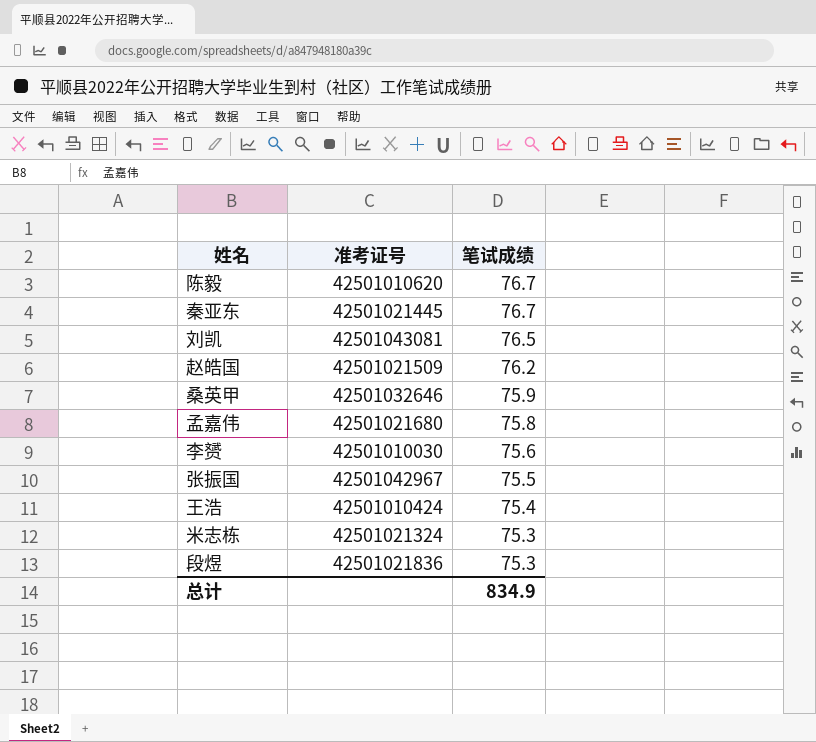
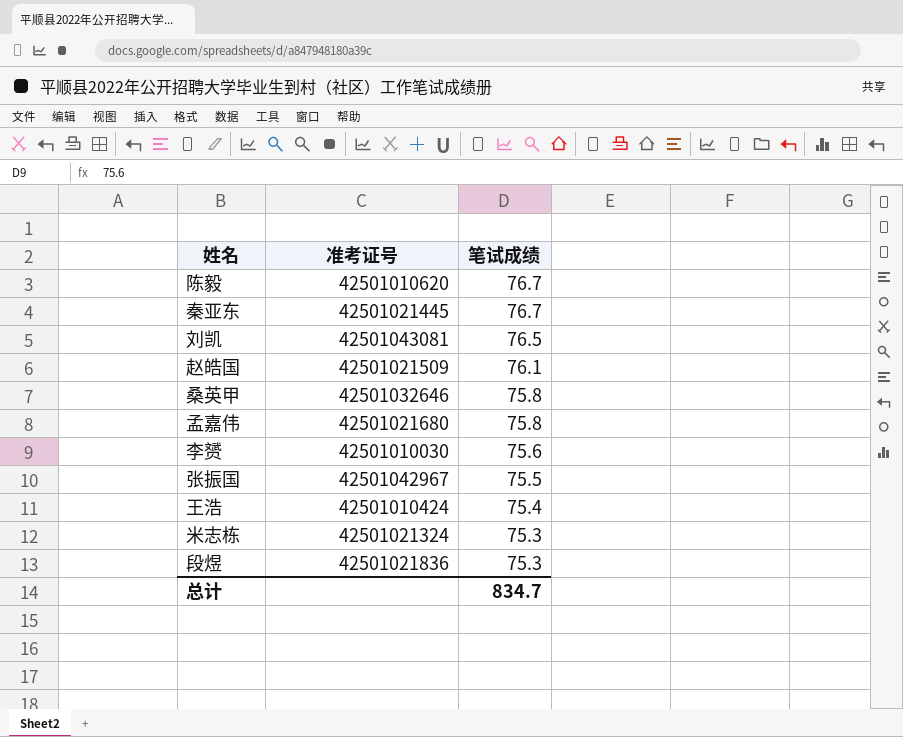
赵皓国 | 笔试成绩: 76.2 -> 76.1
桑英甲 | 笔试成绩: 75.9 -> 75.8
总计 | 笔试成绩: 834.9 -> 834.7

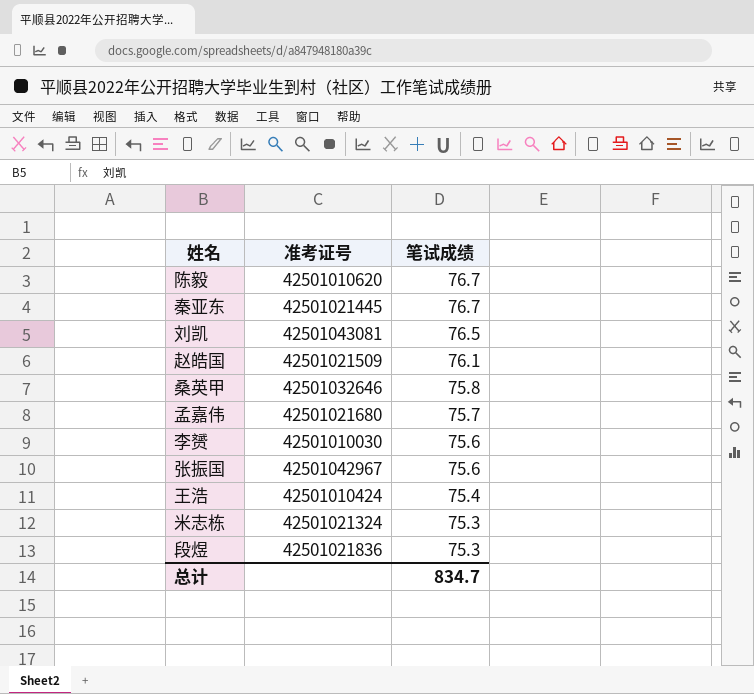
孟嘉伟 | 笔试成绩: 75.8 -> 75.7
张振国 | 笔试成绩: 75.5 -> 75.6

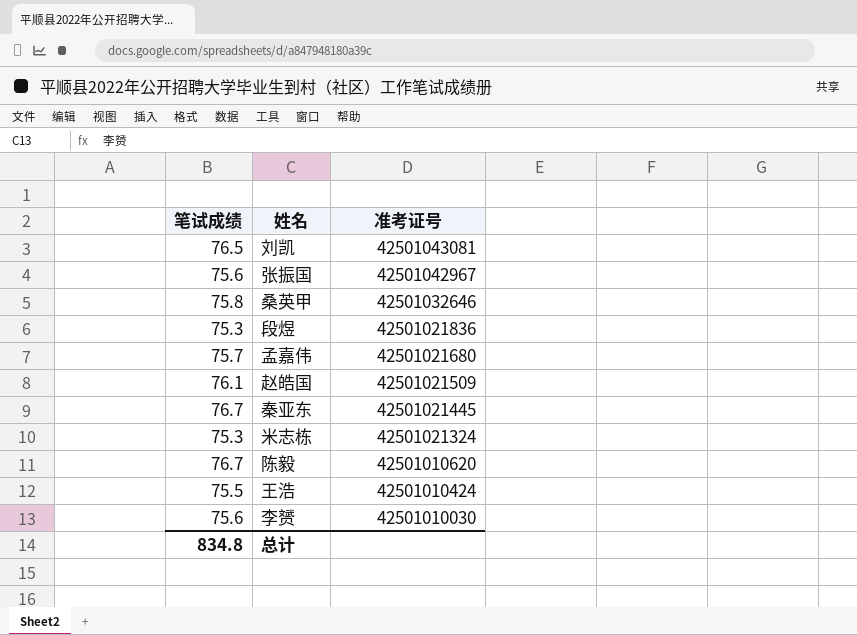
row order: 笔试成绩 descending -> 准考证号 descending
column 笔试成绩 | position: 3 -> 1
王浩 | 笔试成绩: 75.4 -> 75.5
总计 | 笔试成绩: 834.7 -> 834.8

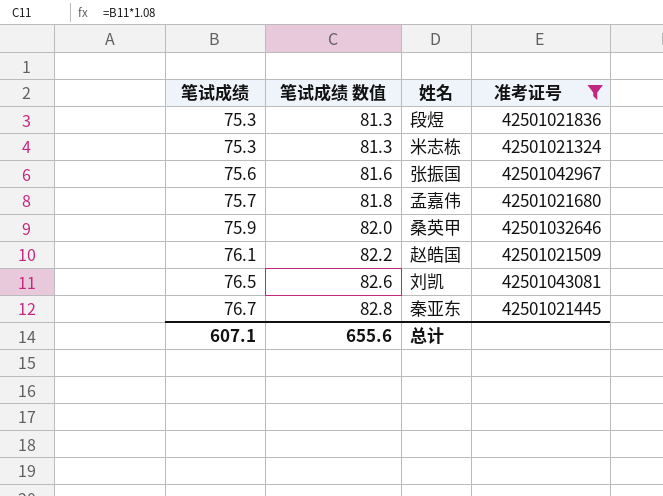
filter: none -> 准考证号 >= 42501021324
row order: 准考证号 descending -> 笔试成绩 ascending
column 笔试成绩 数值 | formula: none -> [笔试成绩] * 1.08
桑英甲 | 笔试成绩: 75.8 -> 75.9
总计 | 笔试成绩: 834.8 -> 607.1

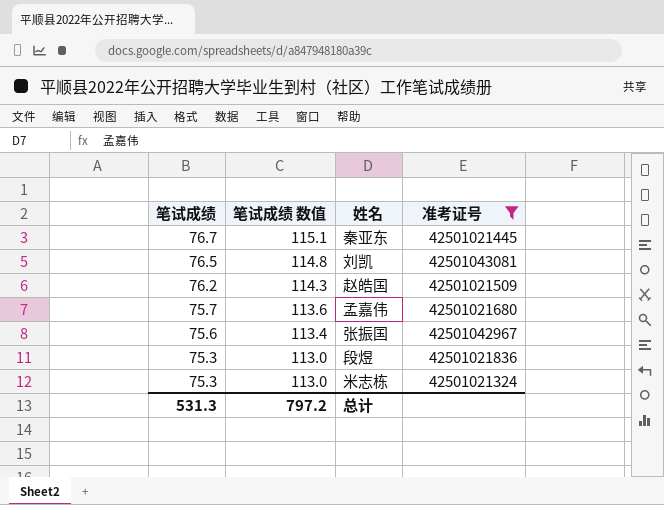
row order: 笔试成绩 ascending -> 笔试成绩 descending
column 笔试成绩 数值 | formula: [笔试成绩] * 1.08 -> [笔试成绩] * 1.5
row 桑英甲: 75.9 | 82.0 | 42501032646 -> none
赵皓国 | 笔试成绩: 76.1 -> 76.2
总计 | 笔试成绩: 607.1 -> 531.3
总计 | 笔试成绩 数值: 655.6 -> 797.2

